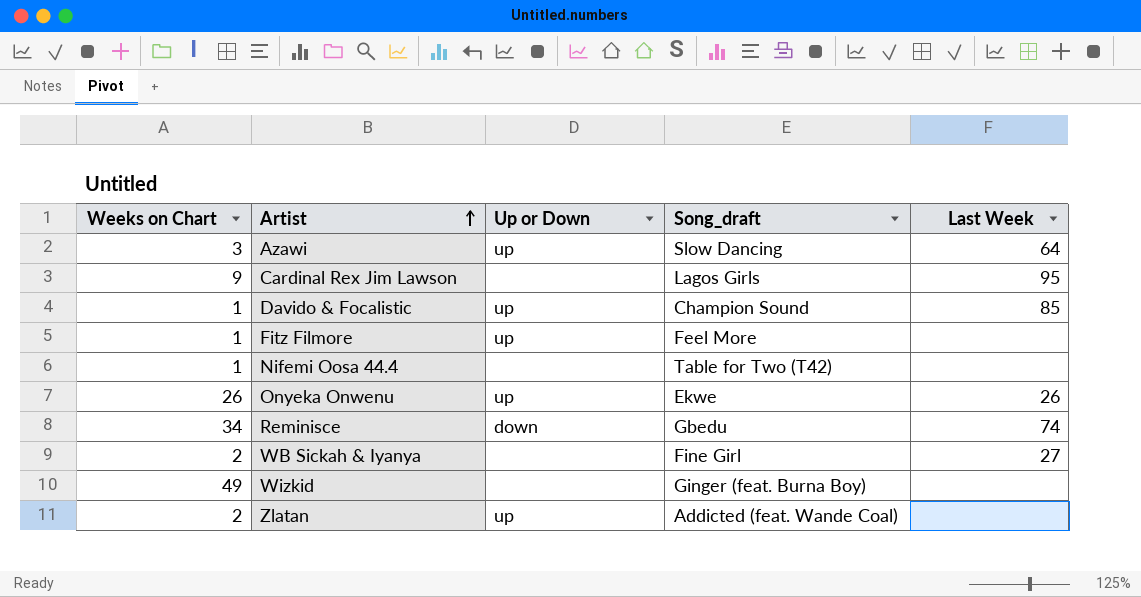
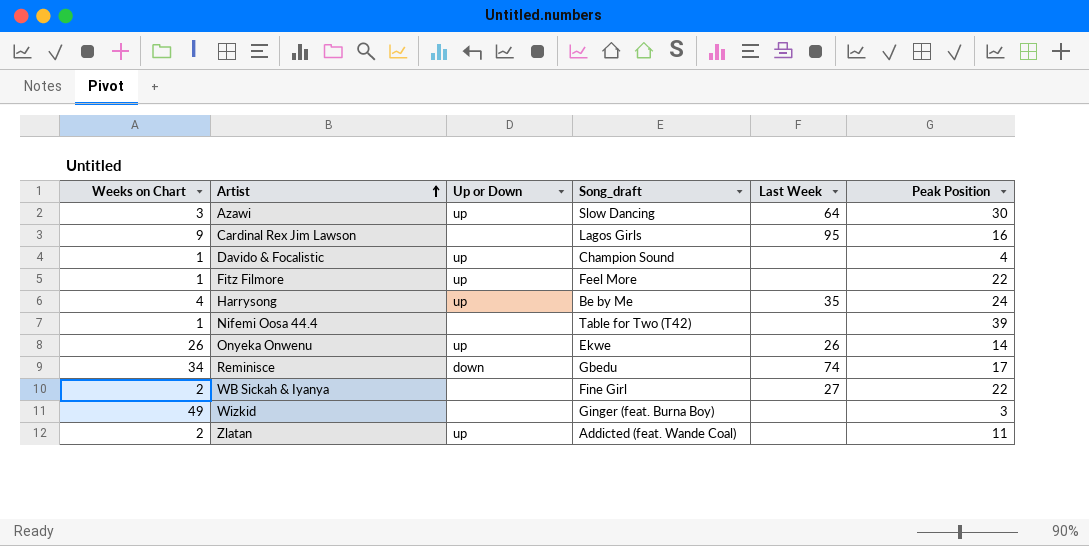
column Peak Position | position: none -> 6
Davido & Focalistic | Last Week: 85 -> none
row Harrysong: none -> 4 | up | Be by Me | 35 | 24

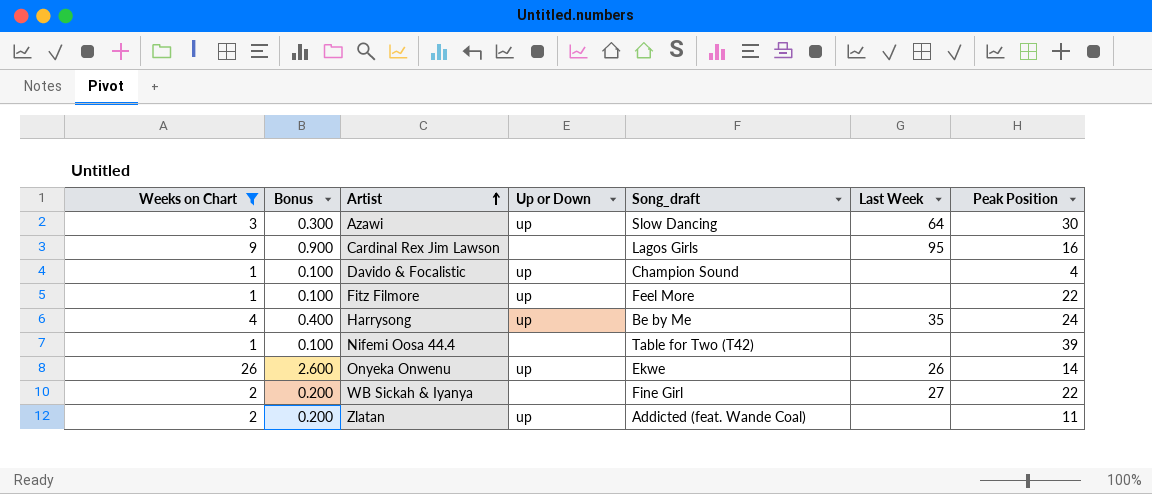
filter: none -> Weeks on Chart <= 26
column Bonus | formula: none -> [Weeks on Chart] * 0.1

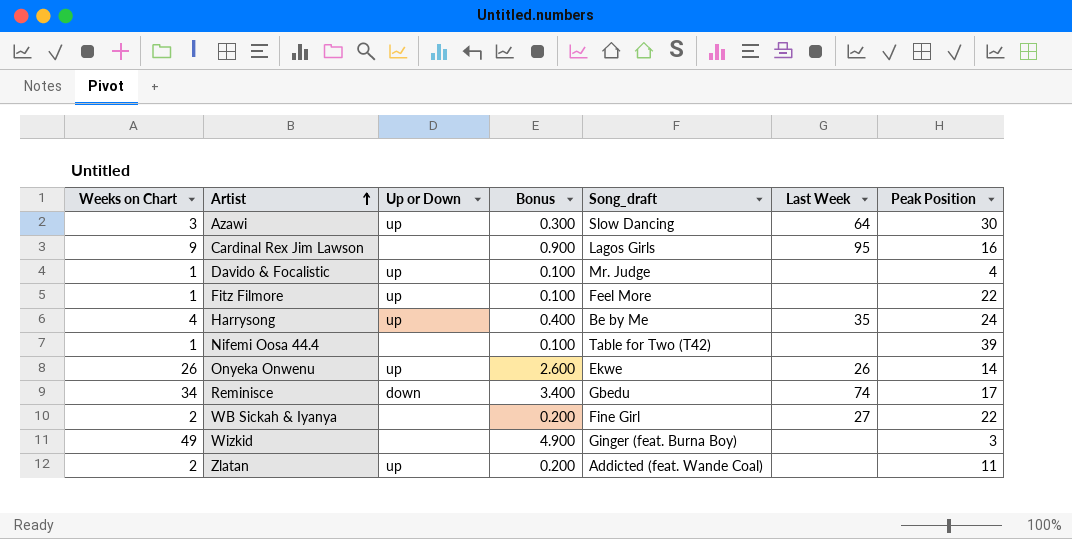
filter: Weeks on Chart <= 26 -> none
column Bonus | position: 2 -> 4
Davido & Focalistic | Song_draft: Champion Sound -> Mr. Judge

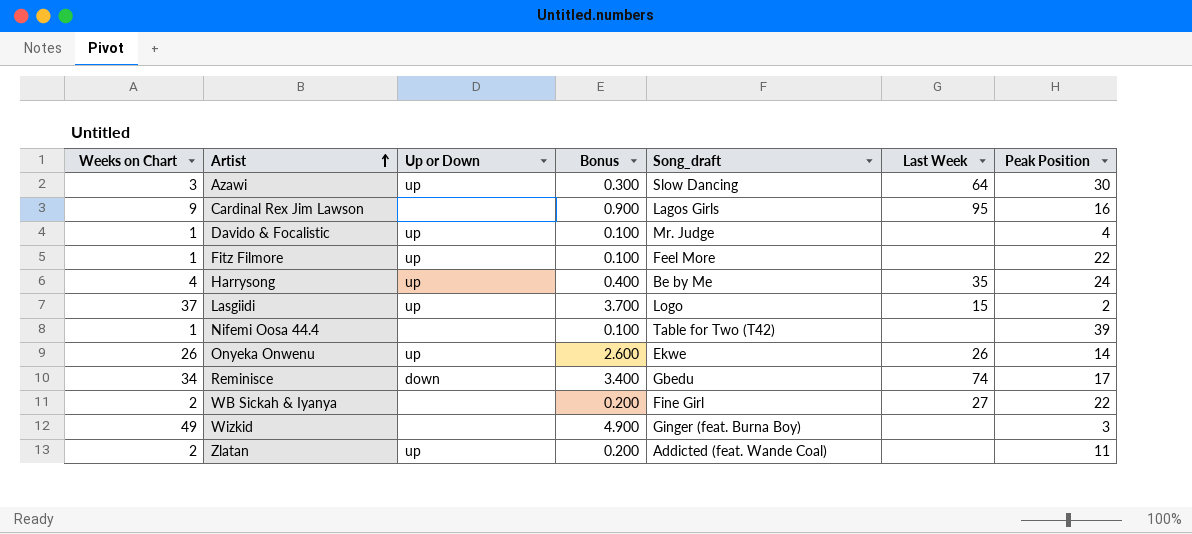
row Lasgiidi: none -> 37 | up | 3.700 | Logo | 15 | 2

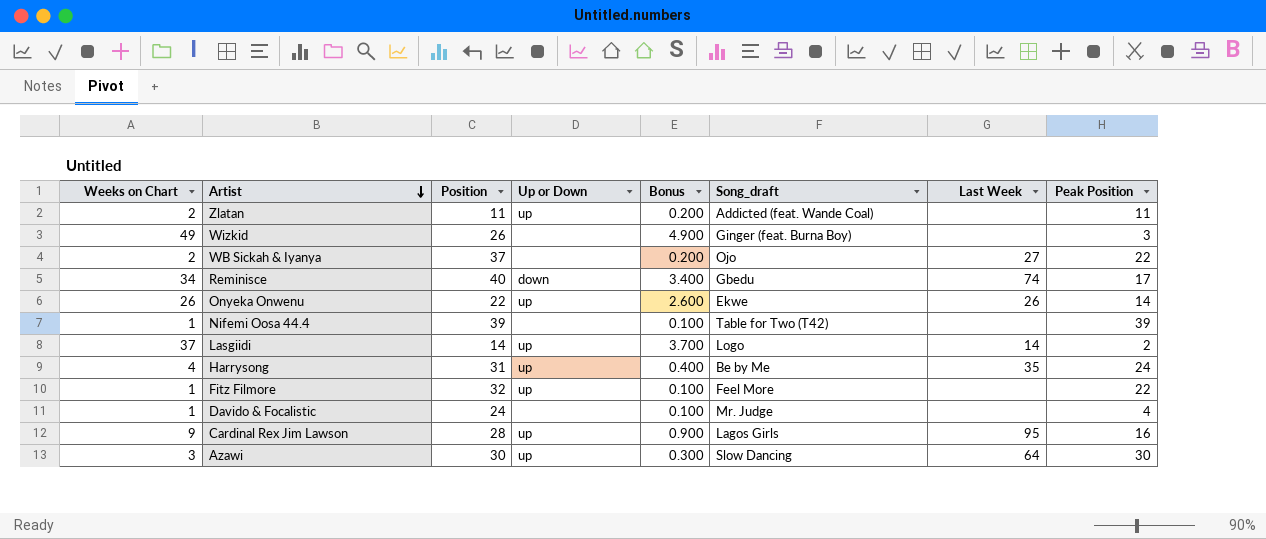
row order: Artist ascending -> Artist descending
column Position | position: none -> 3
WB Sickah & Iyanya | Song_draft: Fine Girl -> Ojo
Lasgiidi | Last Week: 15 -> 14
Davido & Focalistic | Up or Down: up -> none
Cardinal Rex Jim Lawson | Up or Down: none -> up

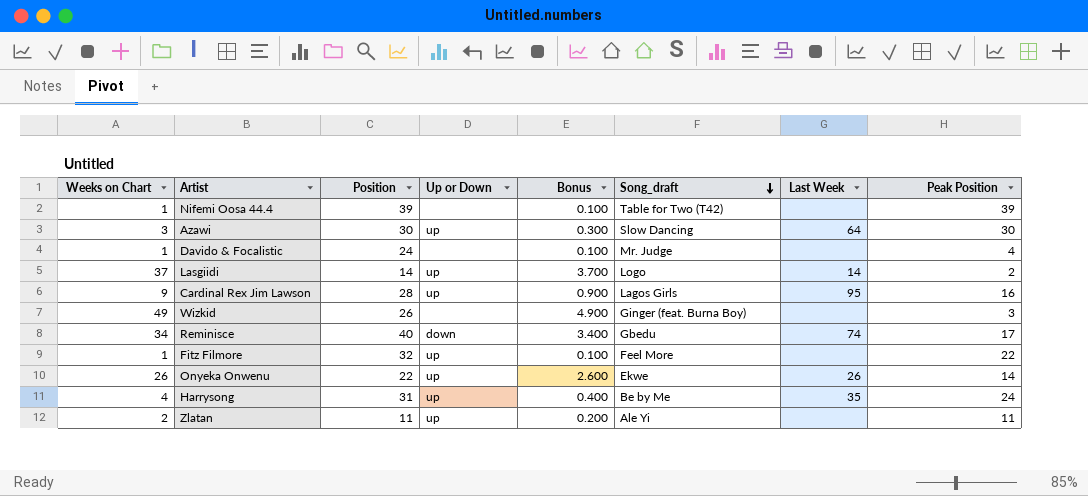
row order: Artist descending -> Song_draft descending
row WB Sickah & Iyanya: 2 | 37 | none | 0.200 | Ojo | 27 | 22 -> none
Zlatan | Song_draft: Addicted (feat. Wande Coal) -> Ale Yi

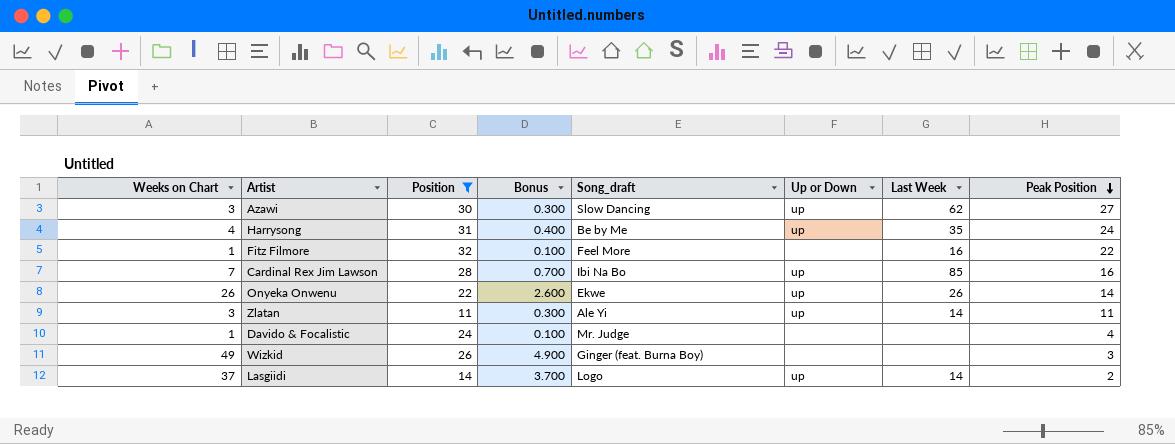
filter: none -> Position <= 32
row order: Song_draft descending -> Peak Position descending
column Up or Down | position: 4 -> 6
Azawi | Last Week: 64 -> 62
Azawi | Peak Position: 30 -> 27
Fitz Filmore | Up or Down: up -> none
Fitz Filmore | Last Week: none -> 16
Cardinal Rex Jim Lawson | Weeks on Chart: 9 -> 7
Cardinal Rex Jim Lawson | Bonus: 0.900 -> 0.700
Cardinal Rex Jim Lawson | Song_draft: Lagos Girls -> Ibi Na Bo
Cardinal Rex Jim Lawson | Last Week: 95 -> 85
Zlatan | Weeks on Chart: 2 -> 3
Zlatan | Bonus: 0.200 -> 0.300
Zlatan | Last Week: none -> 14

